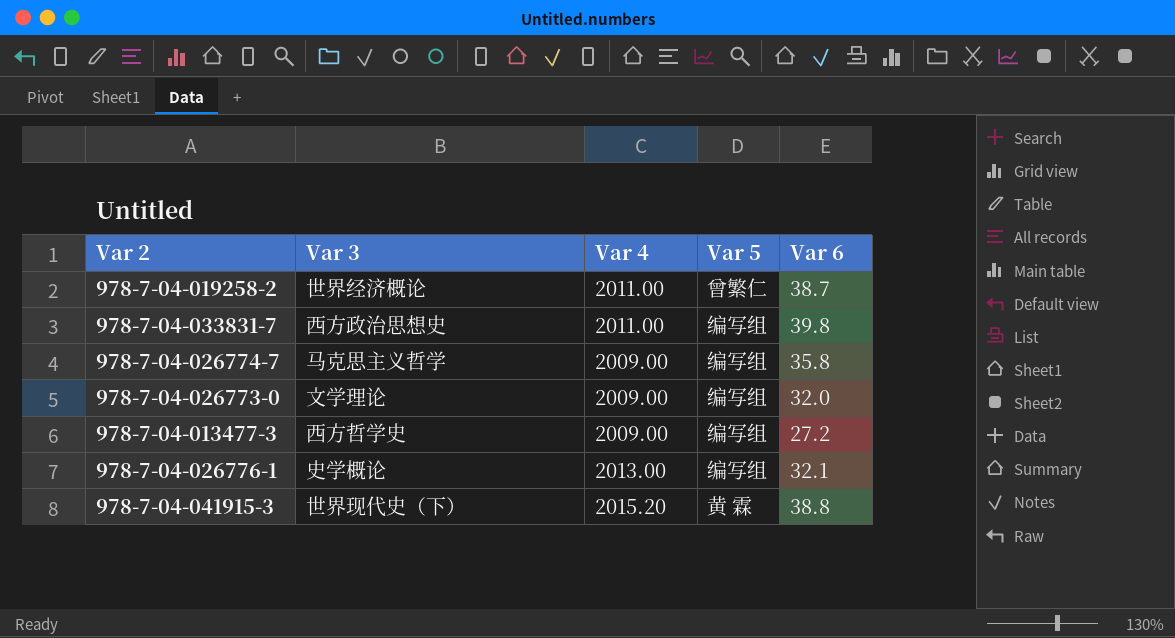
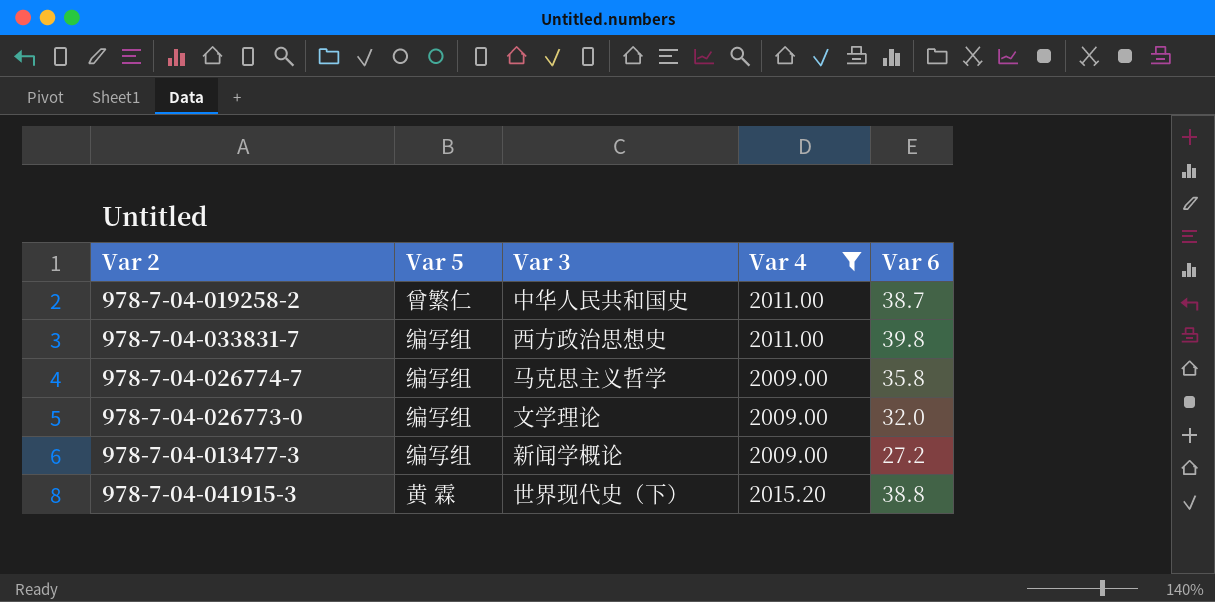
filter: none -> Var 4 != 2013.00
column Var 5 | position: 4 -> 2
978-7-04-019258-2 | Var 3: 世界经济概论 -> 中华人民共和国史
978-7-04-013477-3 | Var 3: 西方哲学史 -> 新闻学概论

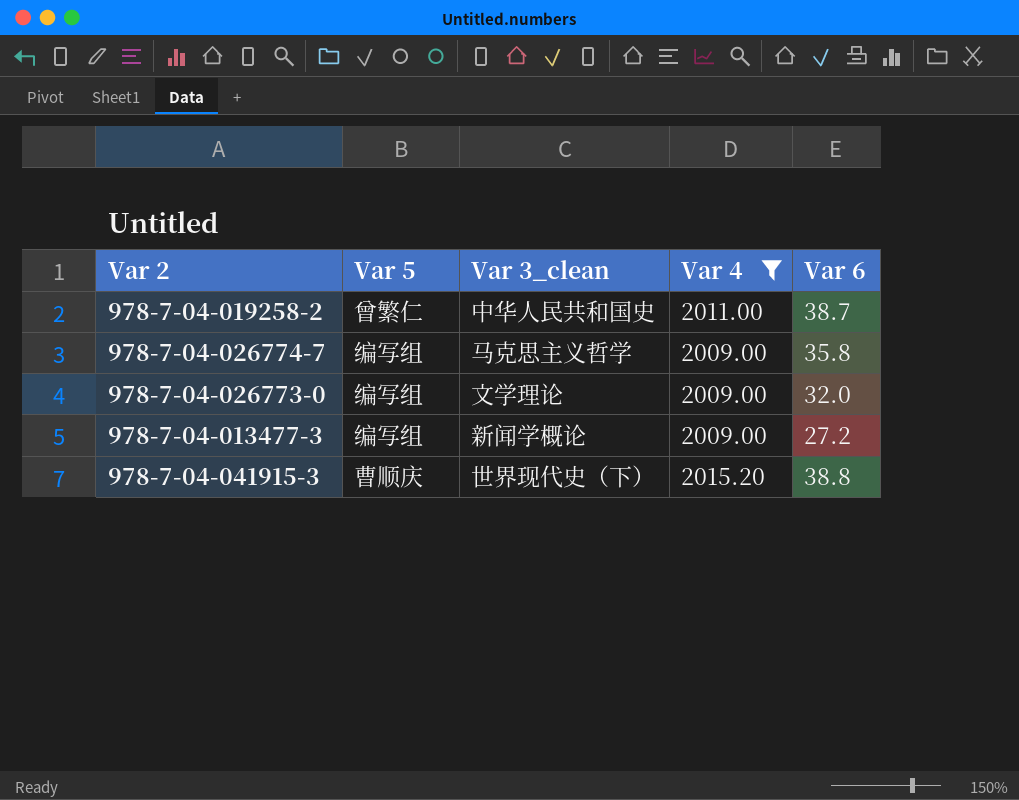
column name: Var 3 -> Var 3_clean
row 978-7-04-033831-7: 编写组 | 西方政治思想史 | 2011.00 | 39.8 -> none
978-7-04-041915-3 | Var 5: 黄 霖 -> 曹顺庆

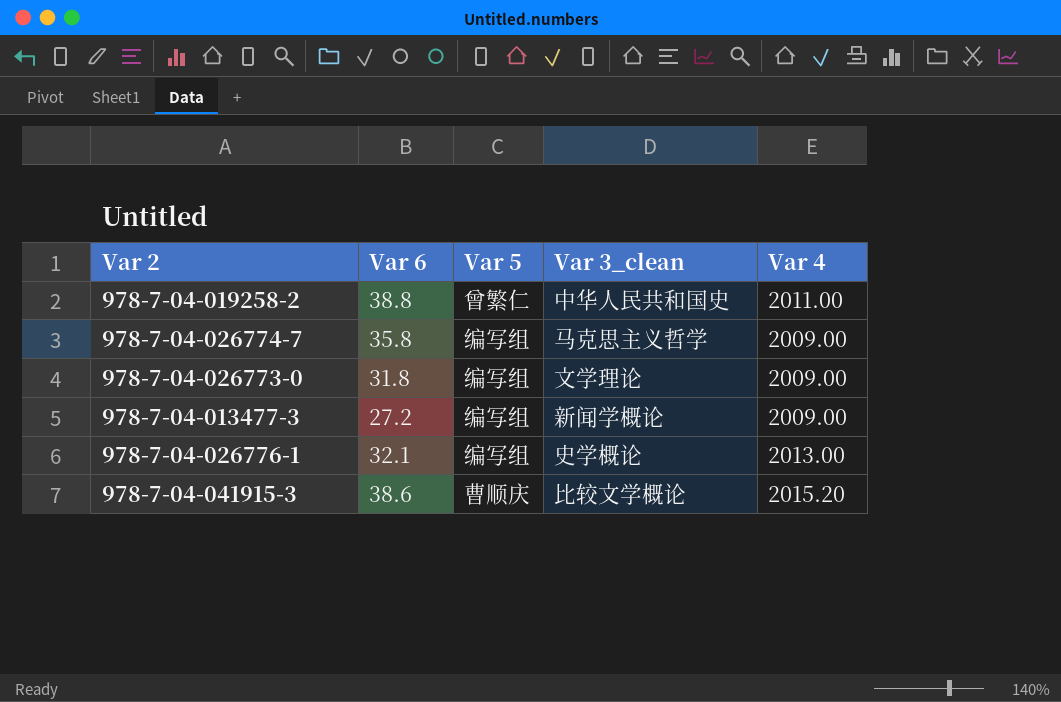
filter: Var 4 != 2013.00 -> none
column Var 6 | position: 5 -> 2
978-7-04-019258-2 | Var 6: 38.7 -> 38.8
978-7-04-026773-0 | Var 6: 32.0 -> 31.8
978-7-04-041915-3 | Var 6: 38.8 -> 38.6
978-7-04-041915-3 | Var 3_clean: 世界现代史（下） -> 比较文学概论

